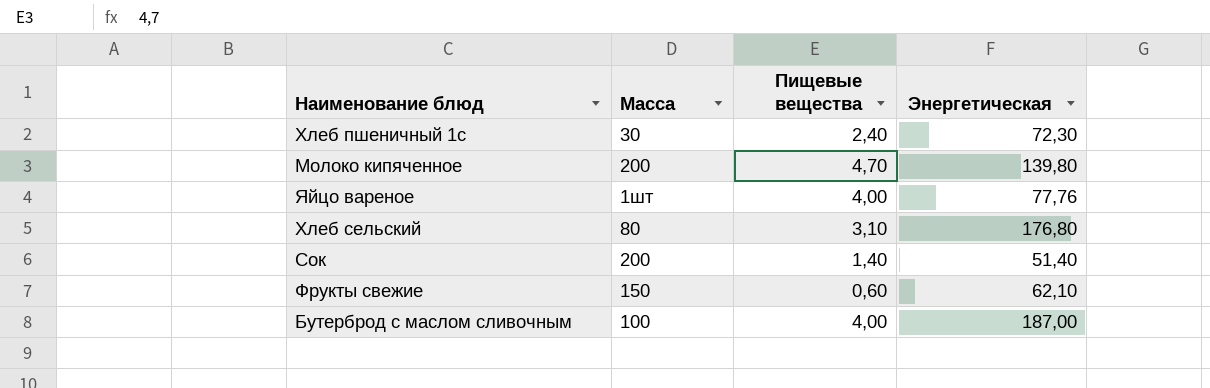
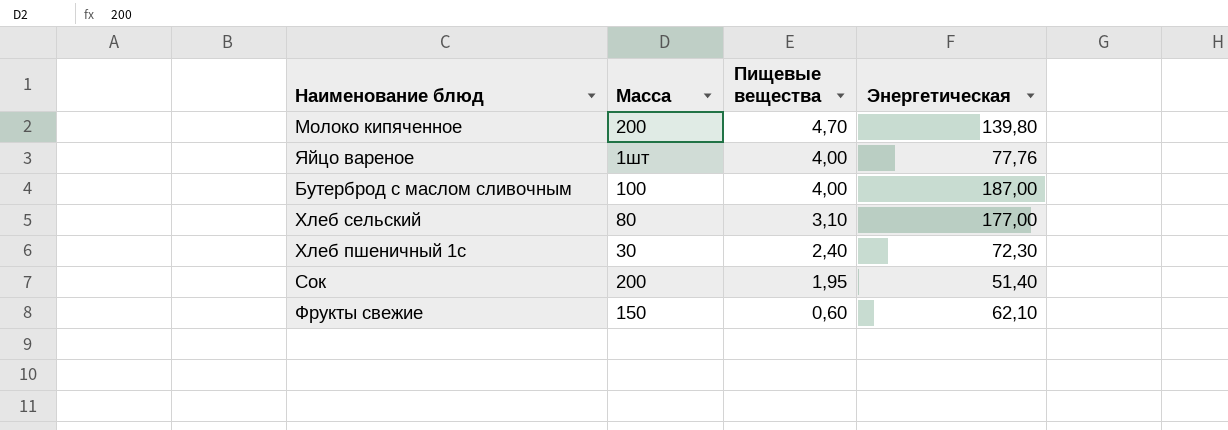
row order: none -> Пищевые вещества descending
Хлеб сельский | Энергетическая: 176,80 -> 177,00
Сок | Пищевые вещества: 1,40 -> 1,95

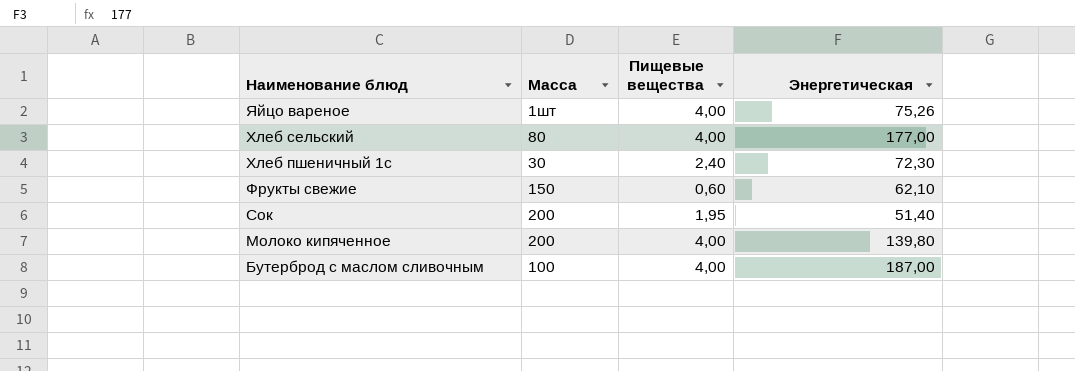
row order: Пищевые вещества descending -> Наименование блюд descending
Яйцо вареное | Энергетическая: 77,76 -> 75,26
Хлеб сельский | Пищевые вещества: 3,10 -> 4,00
Молоко кипяченное | Пищевые вещества: 4,70 -> 4,00

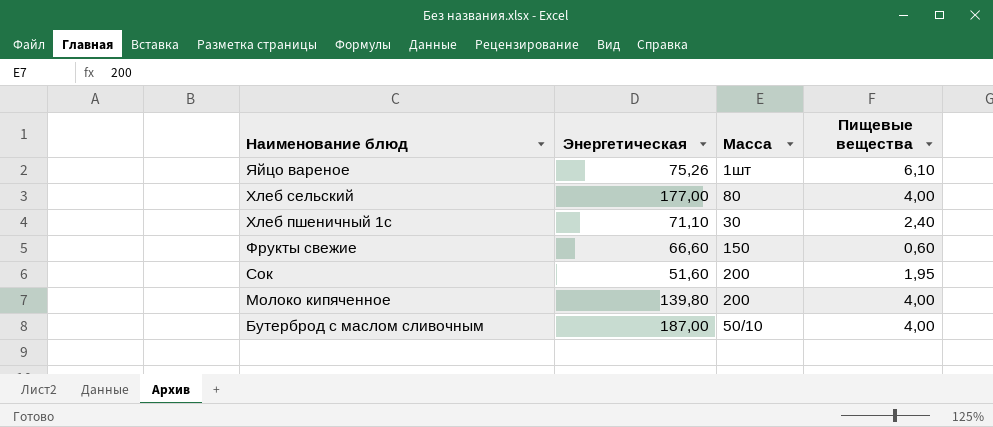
column Энергетическая | position: 4 -> 2
Яйцо вареное | Пищевые вещества: 4,00 -> 6,10
Хлеб пшеничный 1с | Энергетическая: 72,30 -> 71,10
Фрукты свежие | Энергетическая: 62,10 -> 66,60
Сок | Энергетическая: 51,40 -> 51,60
Бутерброд с маслом сливочным | Масса: 100 -> 50/10

